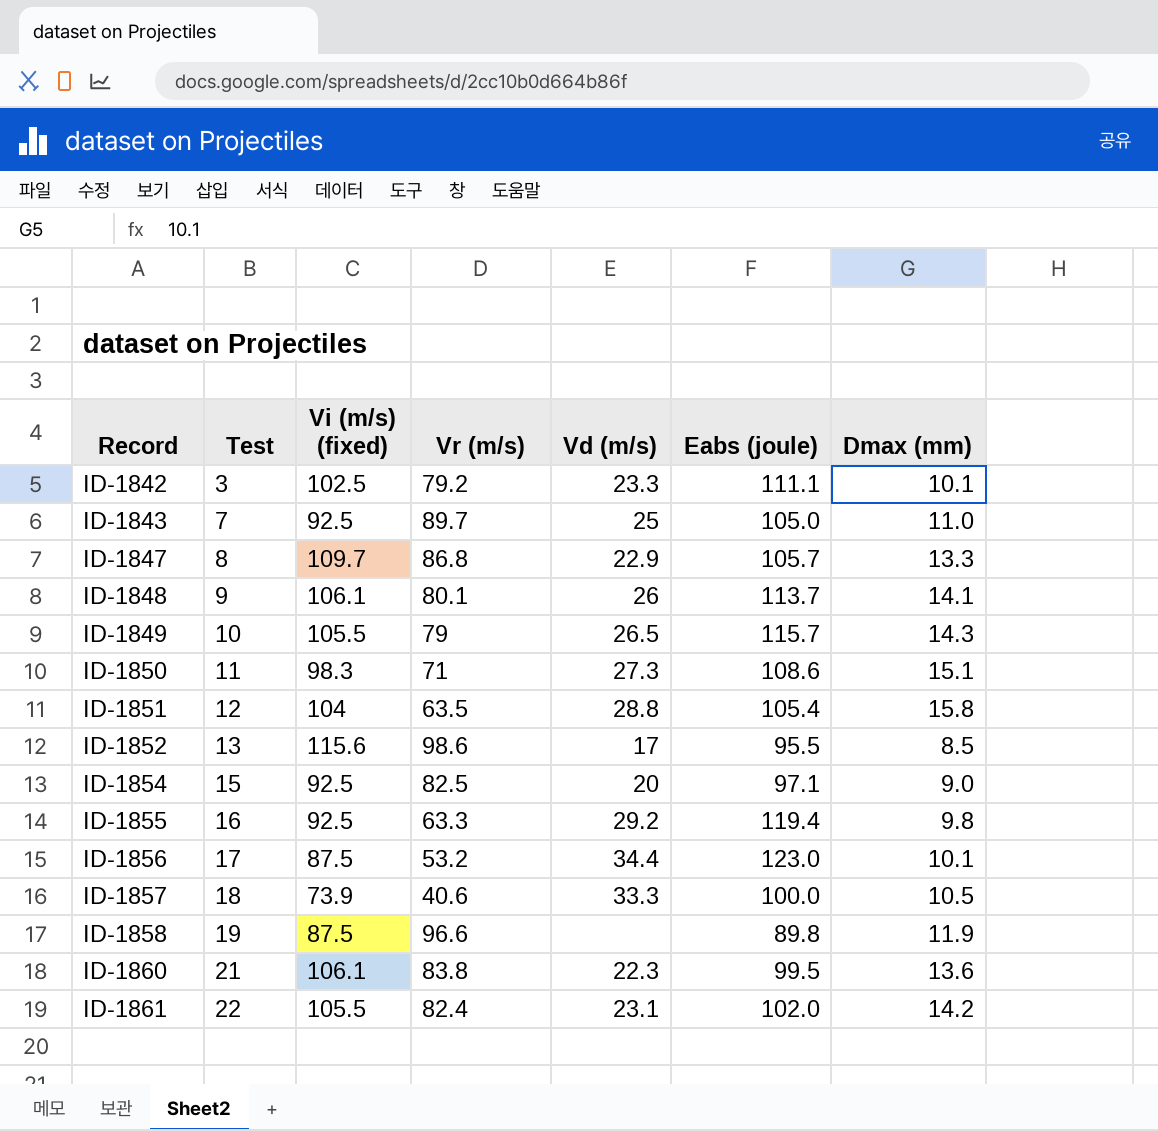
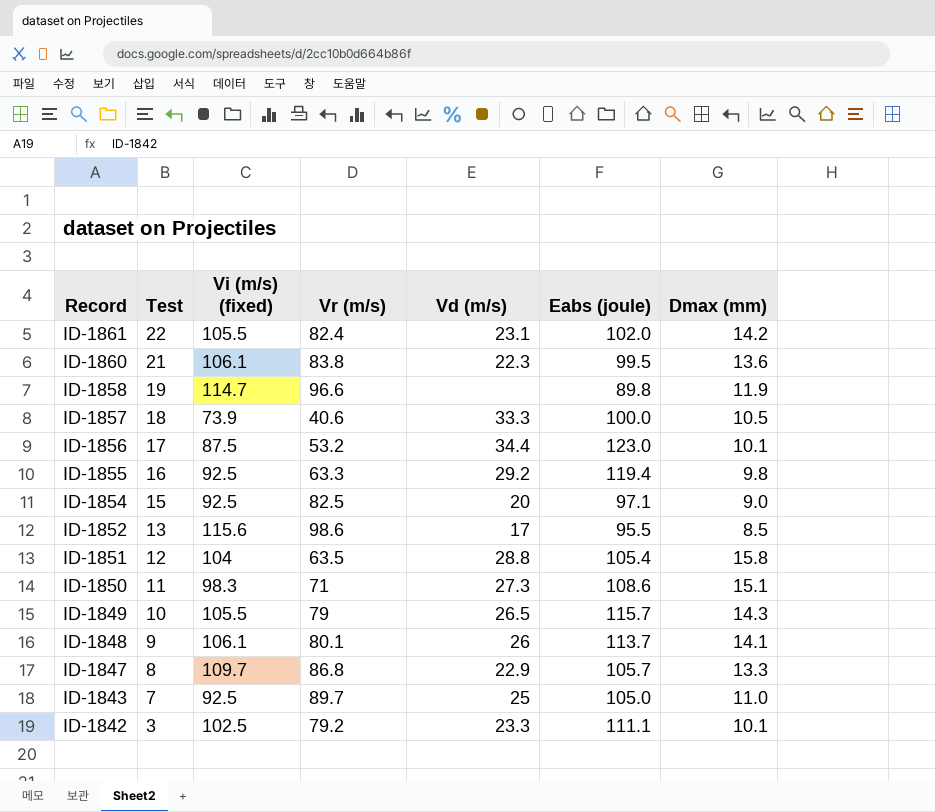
row order: Record ascending -> Record descending
ID-1858 | Vi (m/s) (fixed): 87.5 -> 114.7

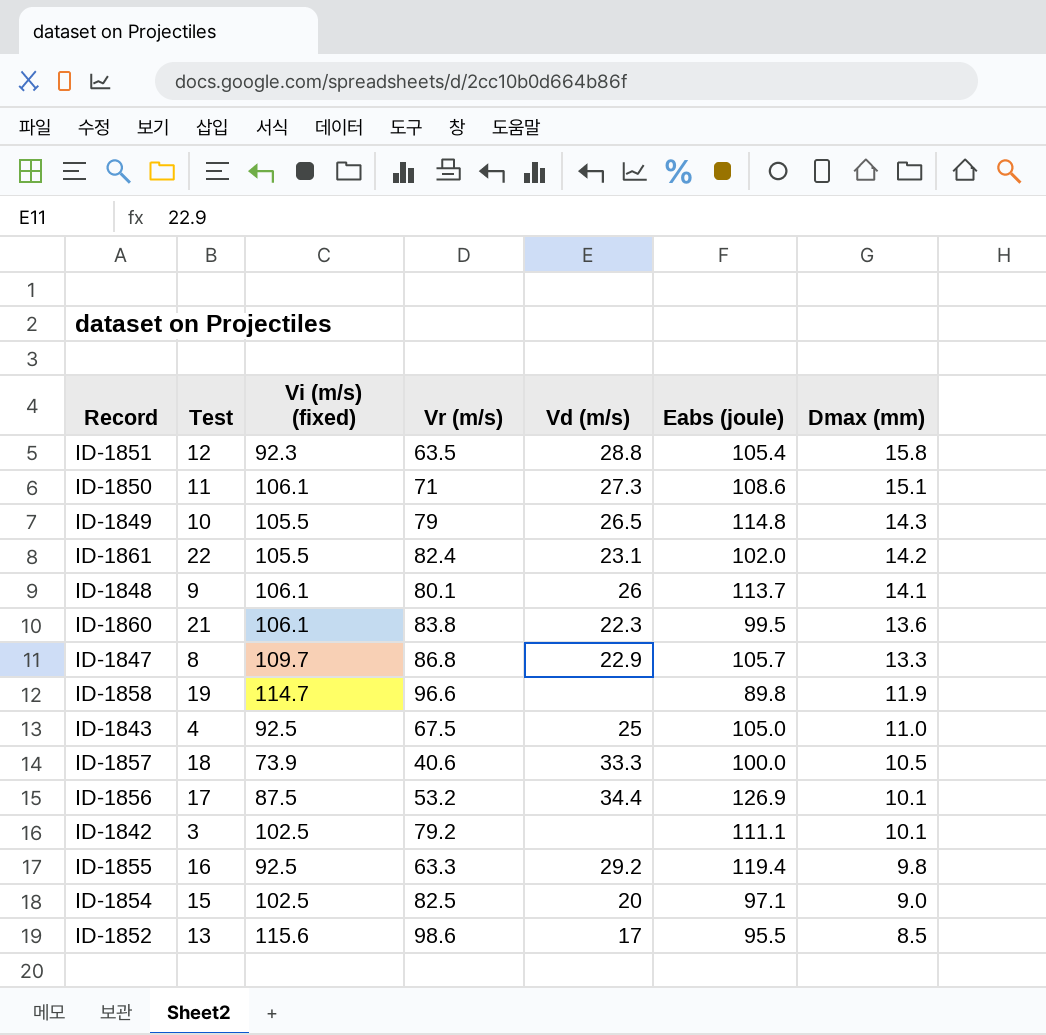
row order: Record descending -> Dmax (mm) descending
ID-1851 | Vi (m/s) (fixed): 104 -> 92.3
ID-1850 | Vi (m/s) (fixed): 98.3 -> 106.1
ID-1849 | Eabs (joule): 115.7 -> 114.8
ID-1843 | Test: 7 -> 4
ID-1843 | Vr (m/s): 89.7 -> 67.5
ID-1856 | Eabs (joule): 123.0 -> 126.9
ID-1842 | Vd (m/s): 23.3 -> none
ID-1854 | Vi (m/s) (fixed): 92.5 -> 102.5

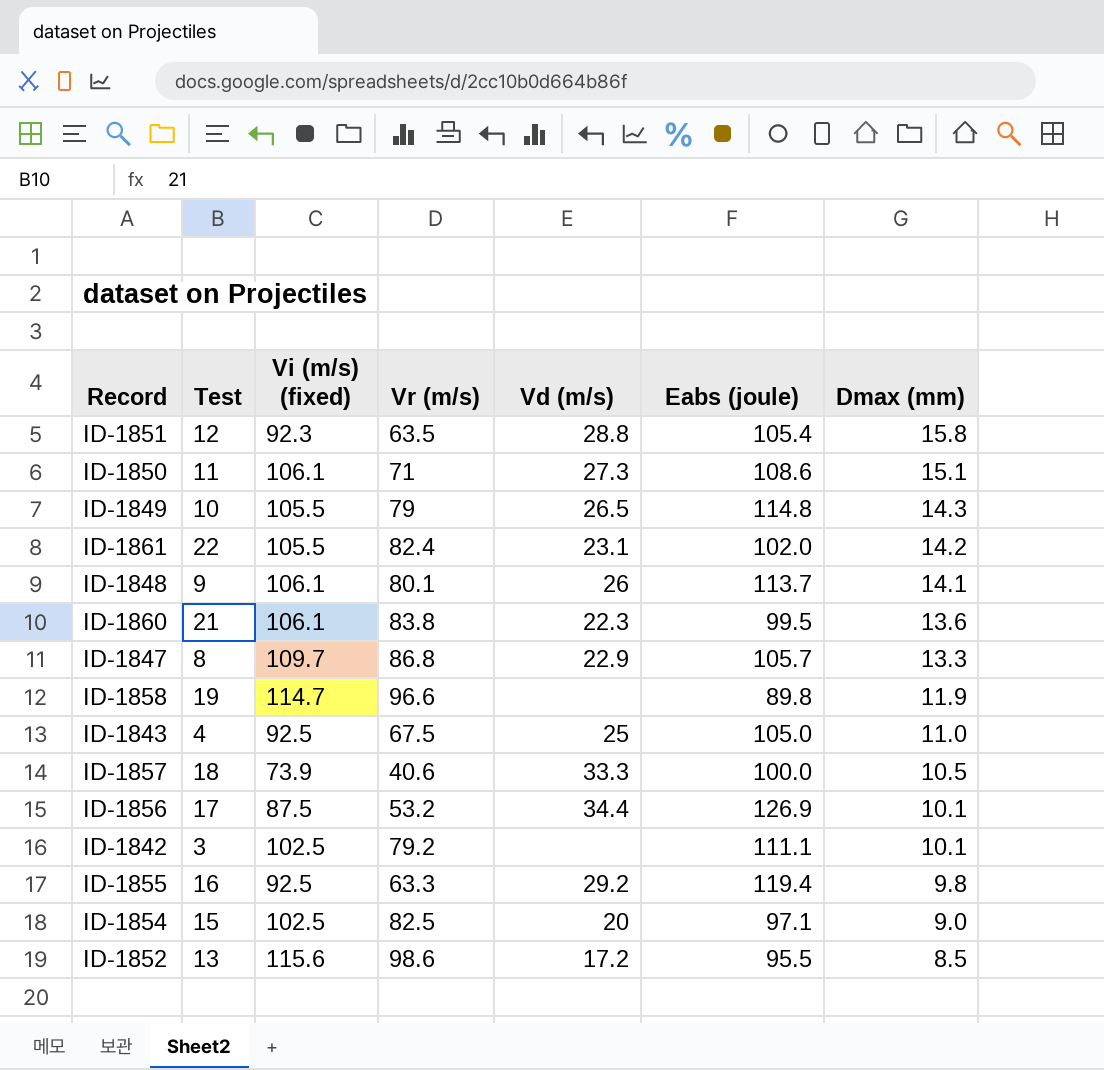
ID-1852 | Vd (m/s): 17 -> 17.2

